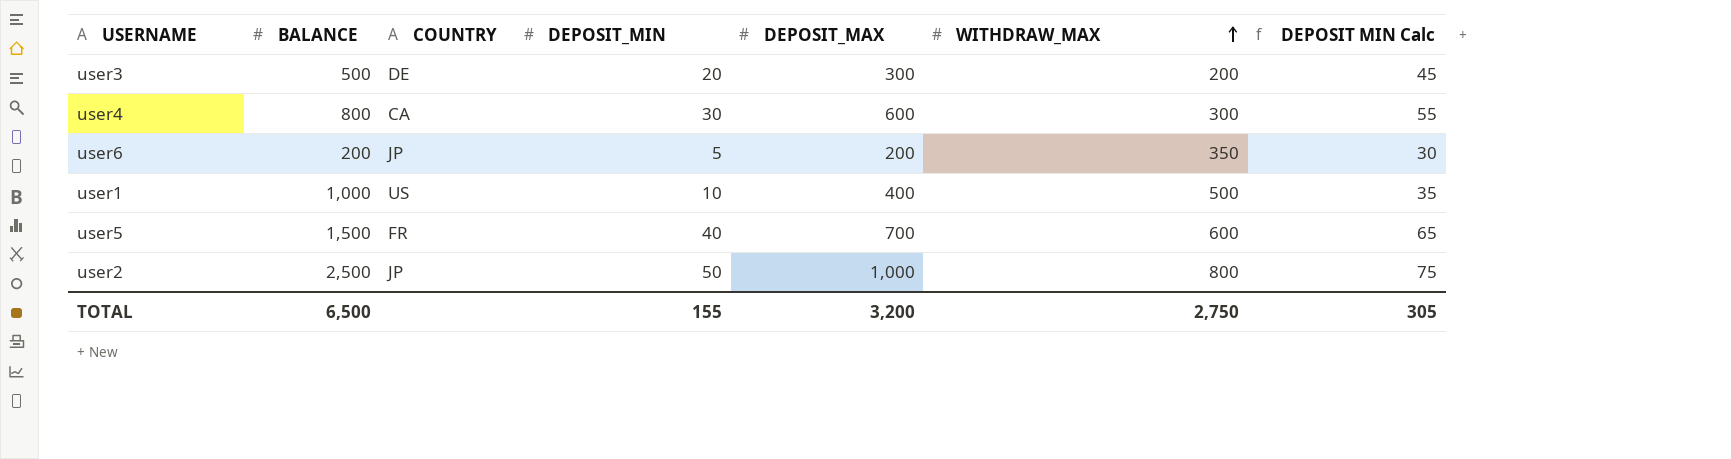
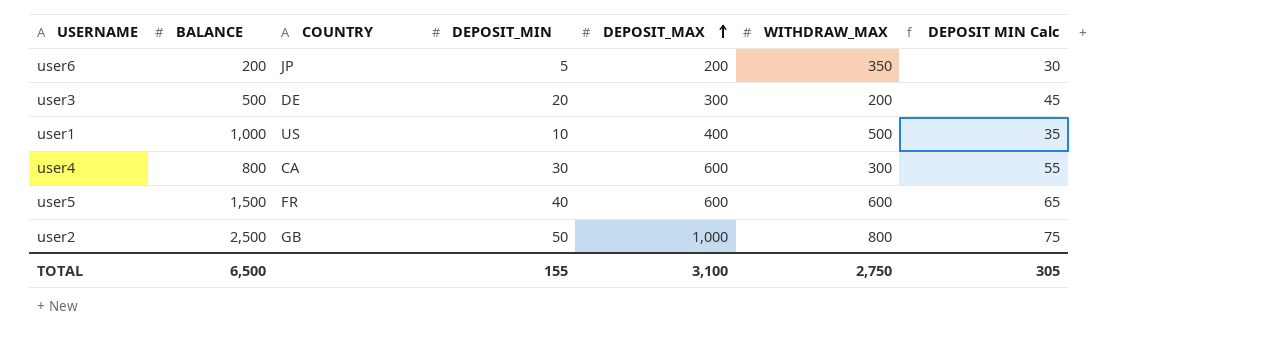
row order: WITHDRAW_MAX ascending -> DEPOSIT_MAX ascending
user5 | DEPOSIT_MAX: 700 -> 600
user2 | COUNTRY: JP -> GB
TOTAL | DEPOSIT_MAX: 3,200 -> 3,100

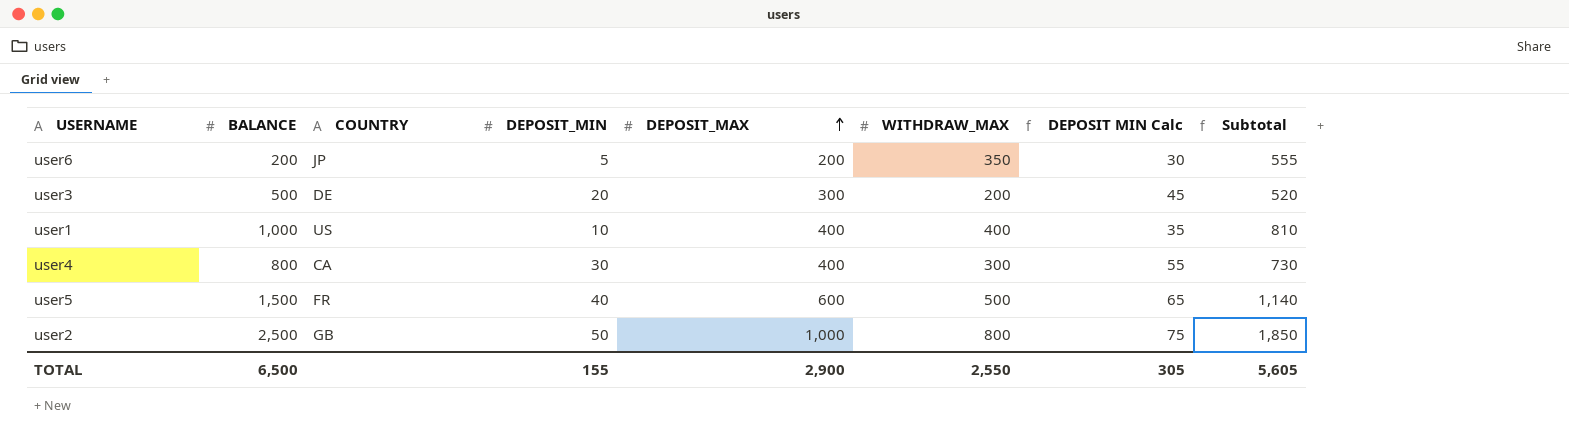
column Subtotal | formula: none -> [DEPOSIT_MIN] + [DEPOSIT_MAX] + [WITHDRAW_MAX]
user1 | WITHDRAW_MAX: 500 -> 400
user4 | DEPOSIT_MAX: 600 -> 400
user5 | WITHDRAW_MAX: 600 -> 500
TOTAL | DEPOSIT_MAX: 3,100 -> 2,900
TOTAL | WITHDRAW_MAX: 2,750 -> 2,550

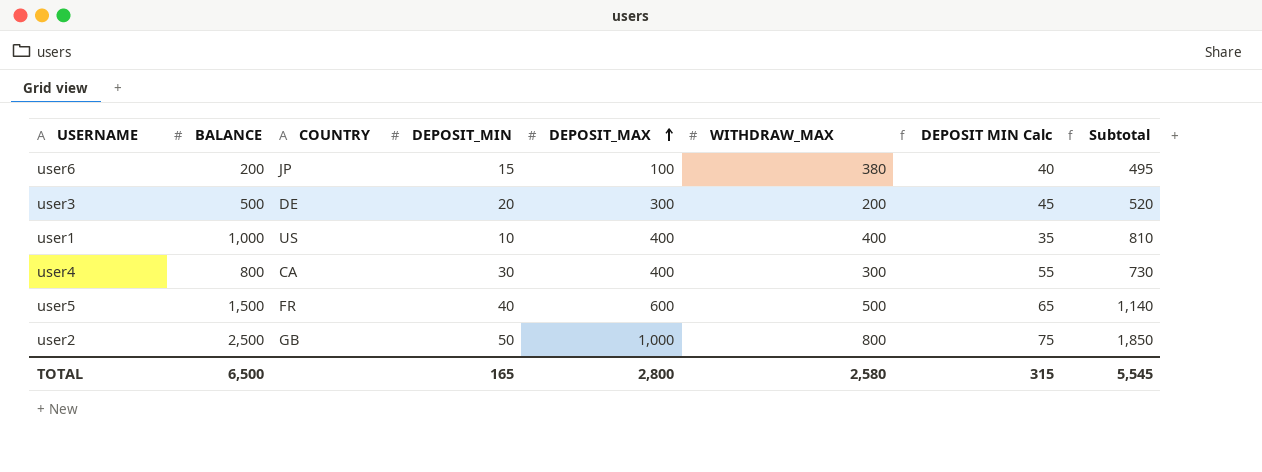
user6 | DEPOSIT_MIN: 5 -> 15
user6 | DEPOSIT_MAX: 200 -> 100
user6 | WITHDRAW_MAX: 350 -> 380
user6 | DEPOSIT MIN Calc: 30 -> 40
user6 | Subtotal: 555 -> 495
TOTAL | DEPOSIT_MIN: 155 -> 165
TOTAL | DEPOSIT_MAX: 2,900 -> 2,800
TOTAL | WITHDRAW_MAX: 2,550 -> 2,580
TOTAL | DEPOSIT MIN Calc: 305 -> 315
TOTAL | Subtotal: 5,605 -> 5,545

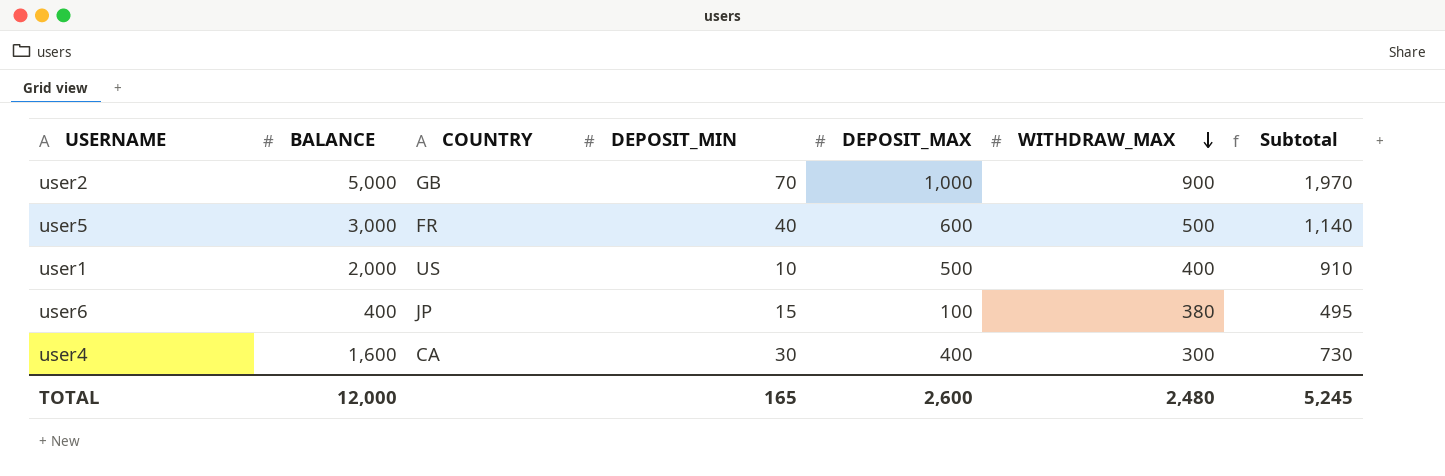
row order: DEPOSIT_MAX ascending -> WITHDRAW_MAX descending
column DEPOSIT MIN Calc | formula: [DEPOSIT_MIN] + 25 -> none
row user3: 500 | DE | 20 | 300 | 200 | 45 | 520 -> none
user2 | BALANCE: 2,500 -> 5,000
user2 | DEPOSIT_MIN: 50 -> 70
user2 | WITHDRAW_MAX: 800 -> 900
user2 | Subtotal: 1,850 -> 1,970
user5 | BALANCE: 1,500 -> 3,000
user1 | BALANCE: 1,000 -> 2,000
user1 | DEPOSIT_MAX: 400 -> 500
user1 | Subtotal: 810 -> 910
user6 | BALANCE: 200 -> 400
user4 | BALANCE: 800 -> 1,600
TOTAL | BALANCE: 6,500 -> 12,000
TOTAL | DEPOSIT_MAX: 2,800 -> 2,600
TOTAL | WITHDRAW_MAX: 2,580 -> 2,480
TOTAL | Subtotal: 5,545 -> 5,245

